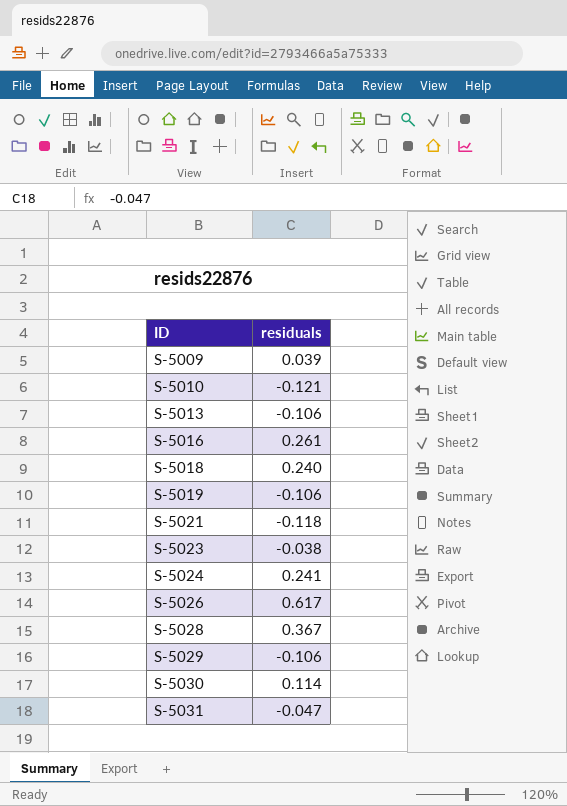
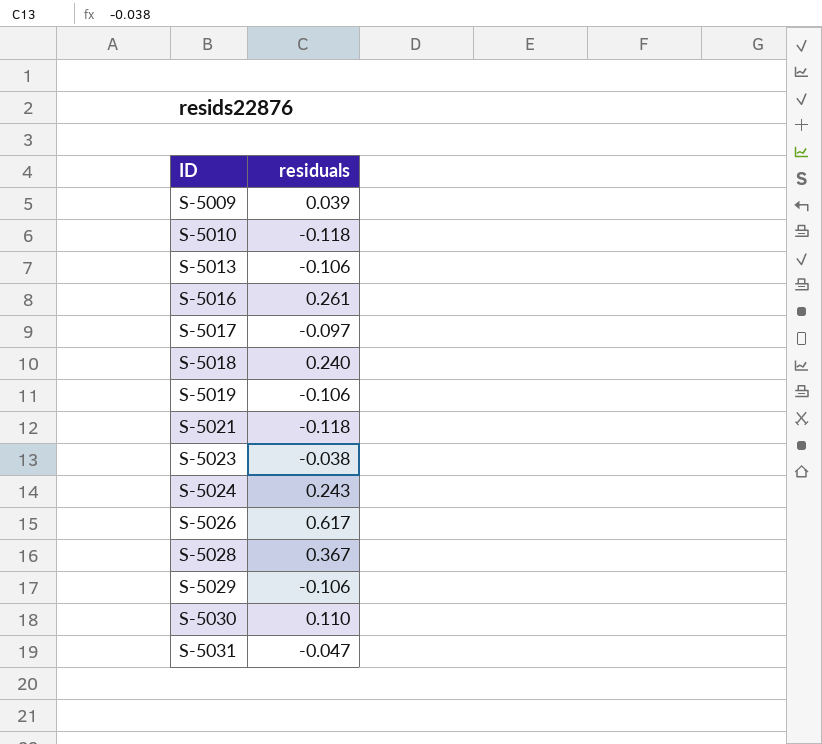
S-5010 | residuals: -0.121 -> -0.118
row S-5017: none -> -0.097
S-5024 | residuals: 0.241 -> 0.243
S-5030 | residuals: 0.114 -> 0.110

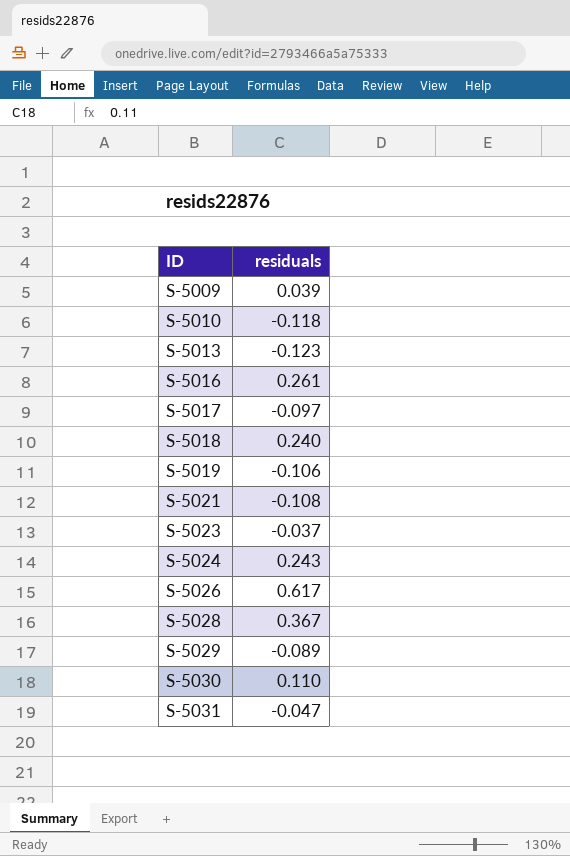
S-5013 | residuals: -0.106 -> -0.123
S-5021 | residuals: -0.118 -> -0.108
S-5023 | residuals: -0.038 -> -0.037
S-5029 | residuals: -0.106 -> -0.089

